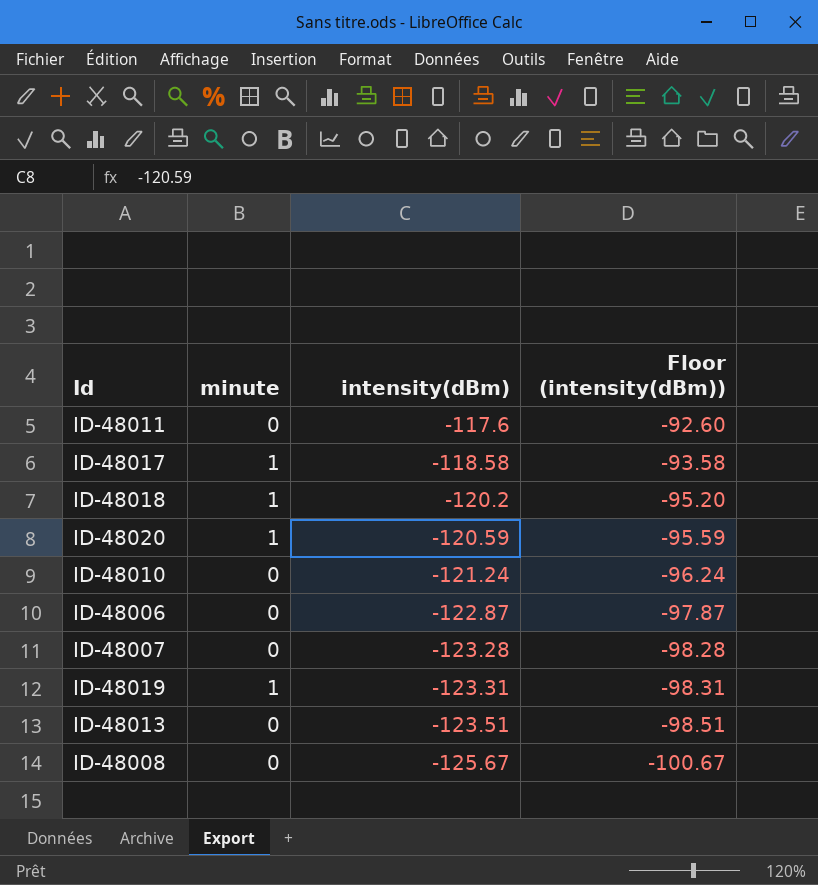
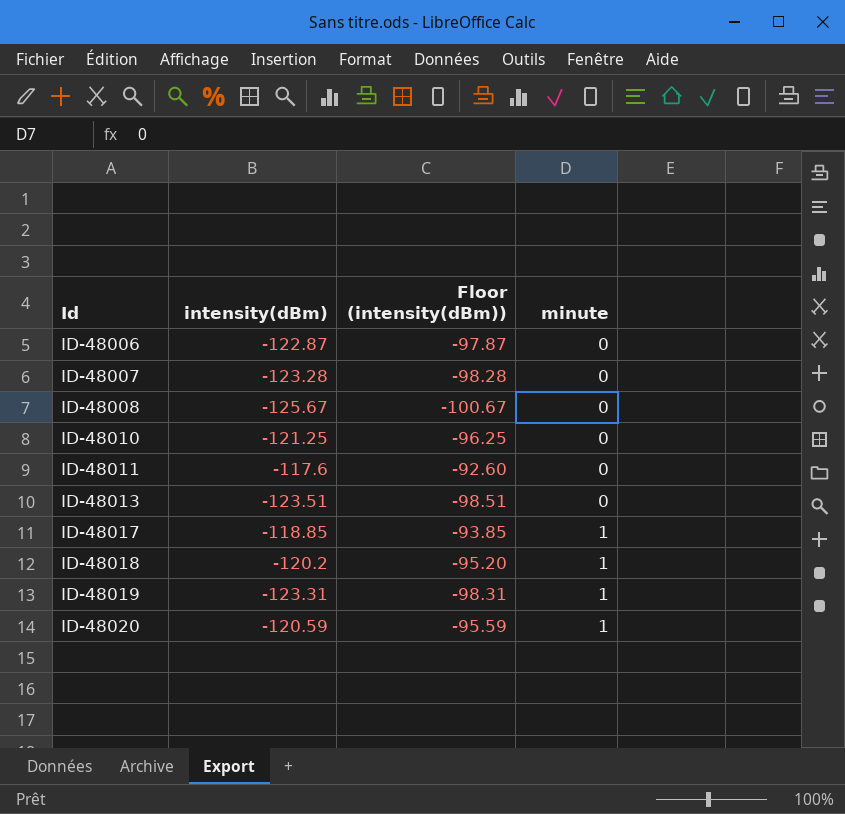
row order: intensity(dBm) descending -> Id ascending
column minute | position: 2 -> 4
ID-48010 | intensity(dBm): -121.24 -> -121.25
ID-48010 | Floor (intensity(dBm)): -96.24 -> -96.25
ID-48017 | intensity(dBm): -118.58 -> -118.85
ID-48017 | Floor (intensity(dBm)): -93.58 -> -93.85

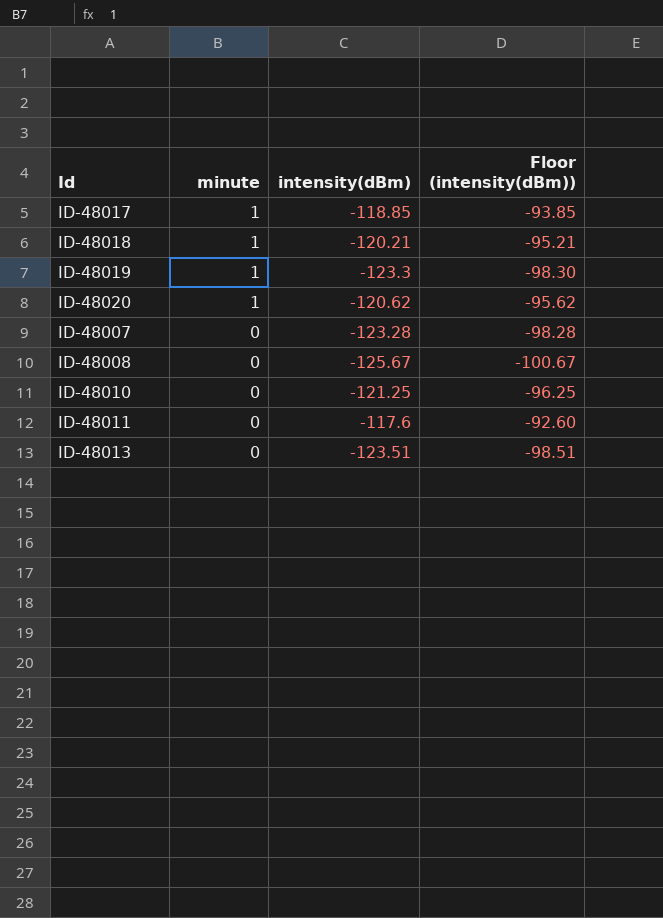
row order: Id ascending -> minute descending
column minute | position: 4 -> 2
row ID-48006: -122.87 | -97.87 | 0 -> none
ID-48018 | intensity(dBm): -120.2 -> -120.21
ID-48018 | Floor (intensity(dBm)): -95.20 -> -95.21
ID-48019 | intensity(dBm): -123.31 -> -123.3
ID-48019 | Floor (intensity(dBm)): -98.31 -> -98.30
ID-48020 | intensity(dBm): -120.59 -> -120.62
ID-48020 | Floor (intensity(dBm)): -95.59 -> -95.62

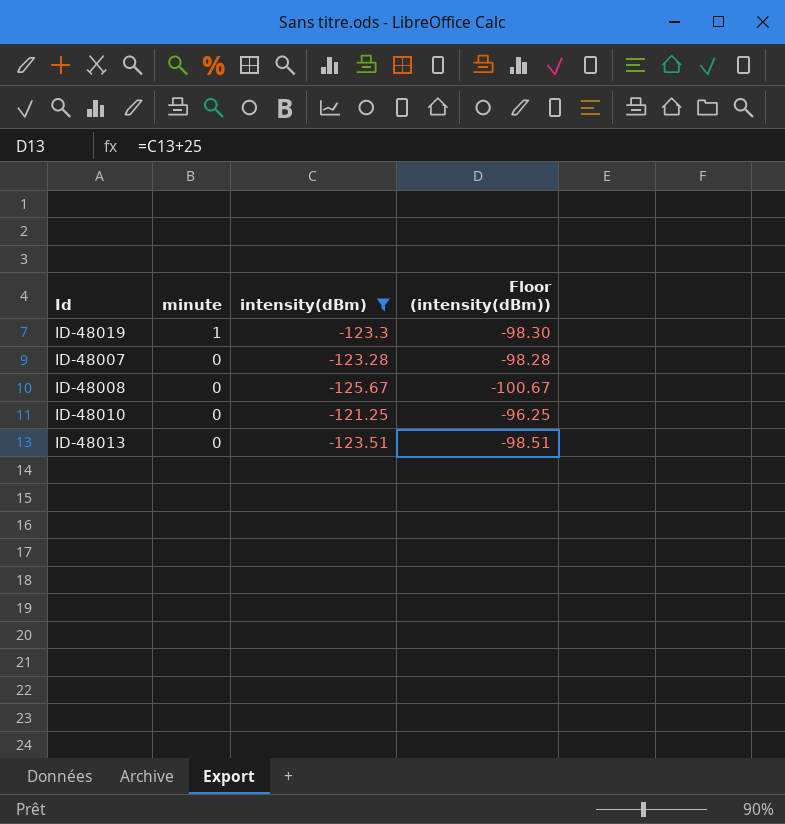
filter: none -> intensity(dBm) <= -121.25

